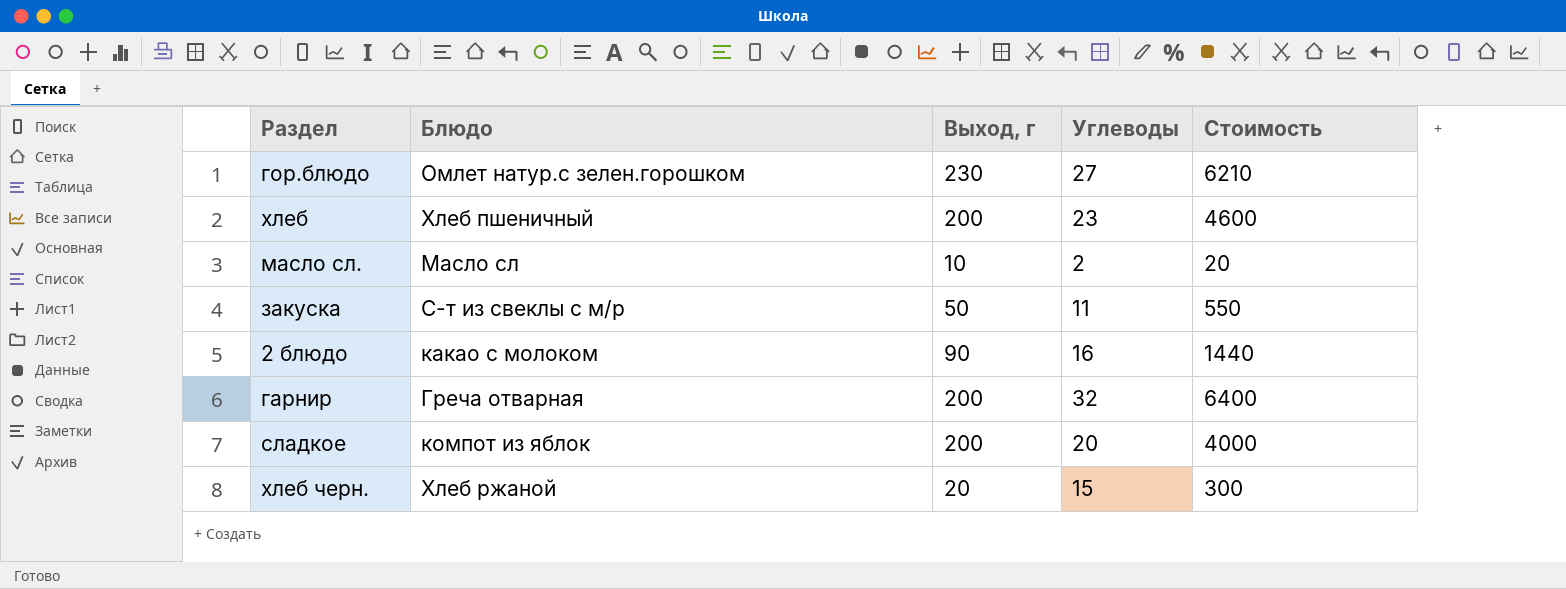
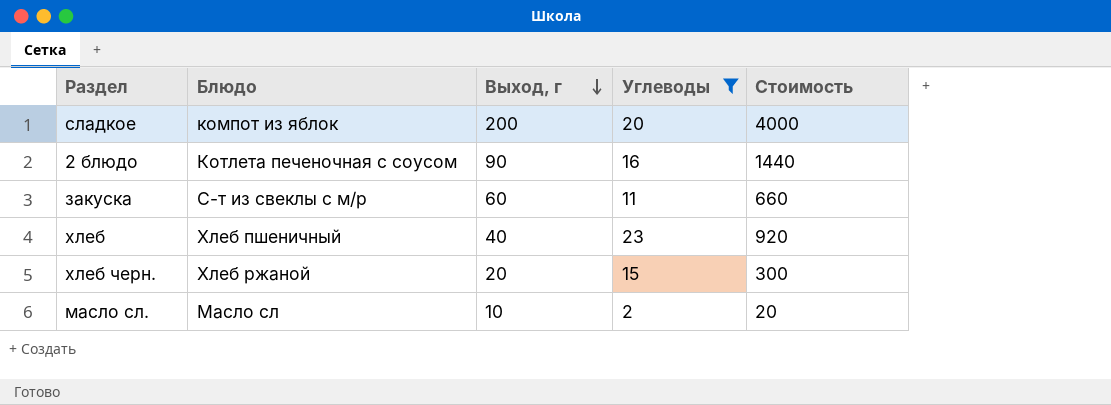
filter: none -> Углеводы <= 23
row order: none -> Выход, г descending
2 блюдо | Блюдо: какао с молоком -> Котлета печеночная с соусом
закуска | Выход, г: 50 -> 60
закуска | Стоимость: 550 -> 660
хлеб | Выход, г: 200 -> 40
хлеб | Стоимость: 4600 -> 920

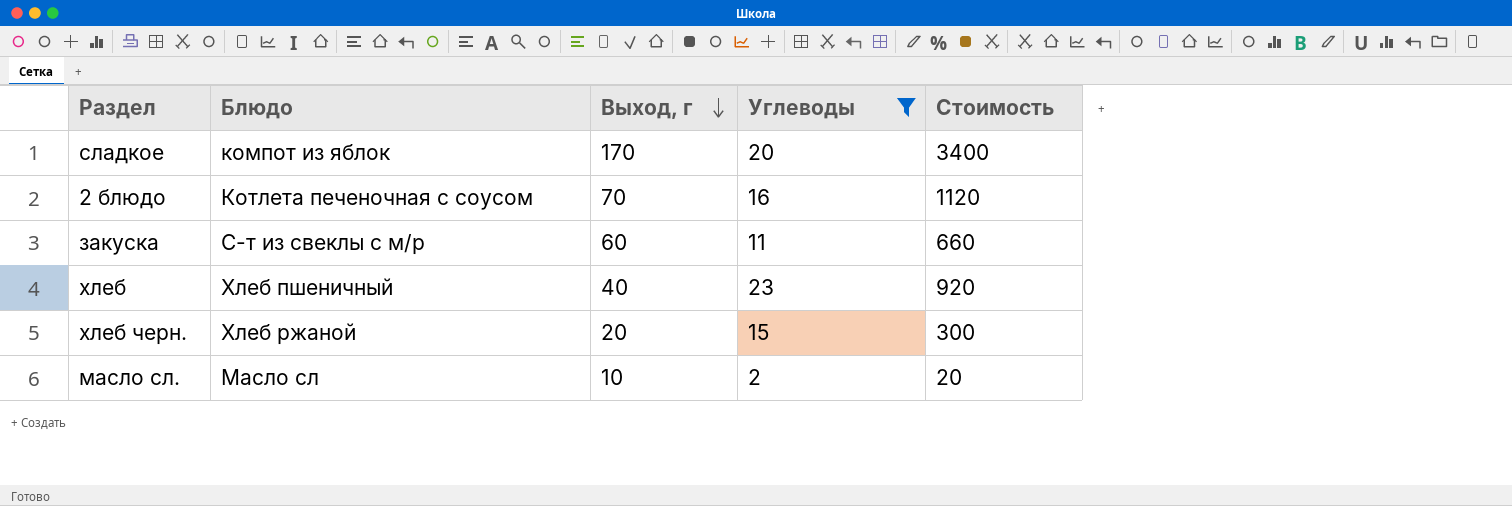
сладкое | Выход, г: 200 -> 170
сладкое | Стоимость: 4000 -> 3400
2 блюдо | Выход, г: 90 -> 70
2 блюдо | Стоимость: 1440 -> 1120

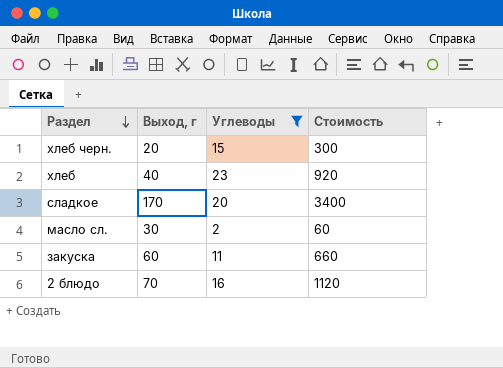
row order: Выход, г descending -> Раздел descending
column Блюдо | position: 2 -> none
масло сл. | Выход, г: 10 -> 30
масло сл. | Стоимость: 20 -> 60

